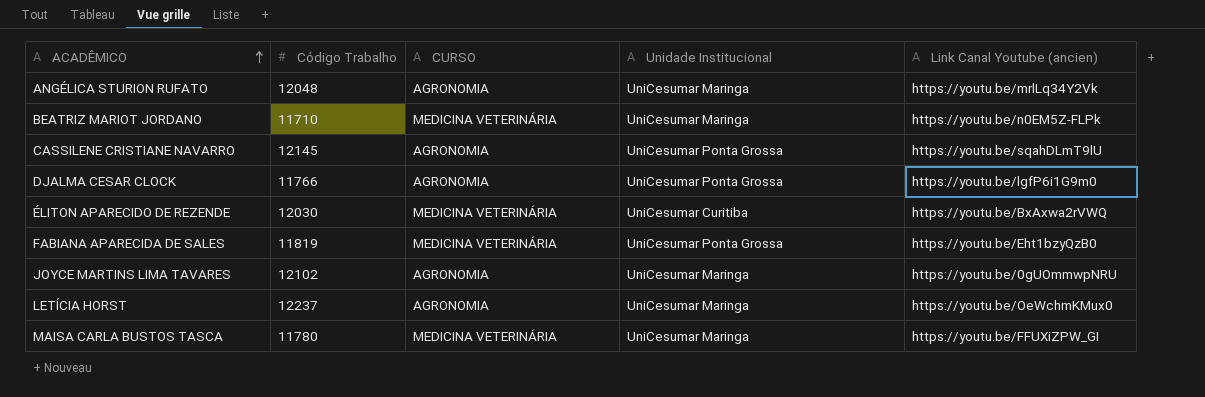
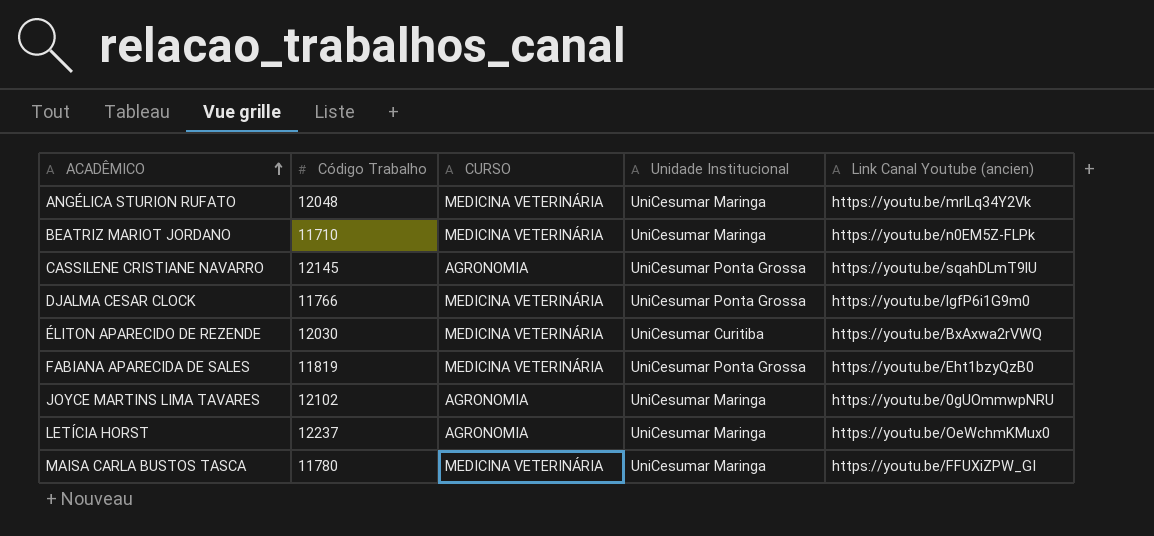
ANGÉLICA STURION RUFATO | CURSO: AGRONOMIA -> MEDICINA VETERINÁRIA
DJALMA CESAR CLOCK | CURSO: AGRONOMIA -> MEDICINA VETERINÁRIA

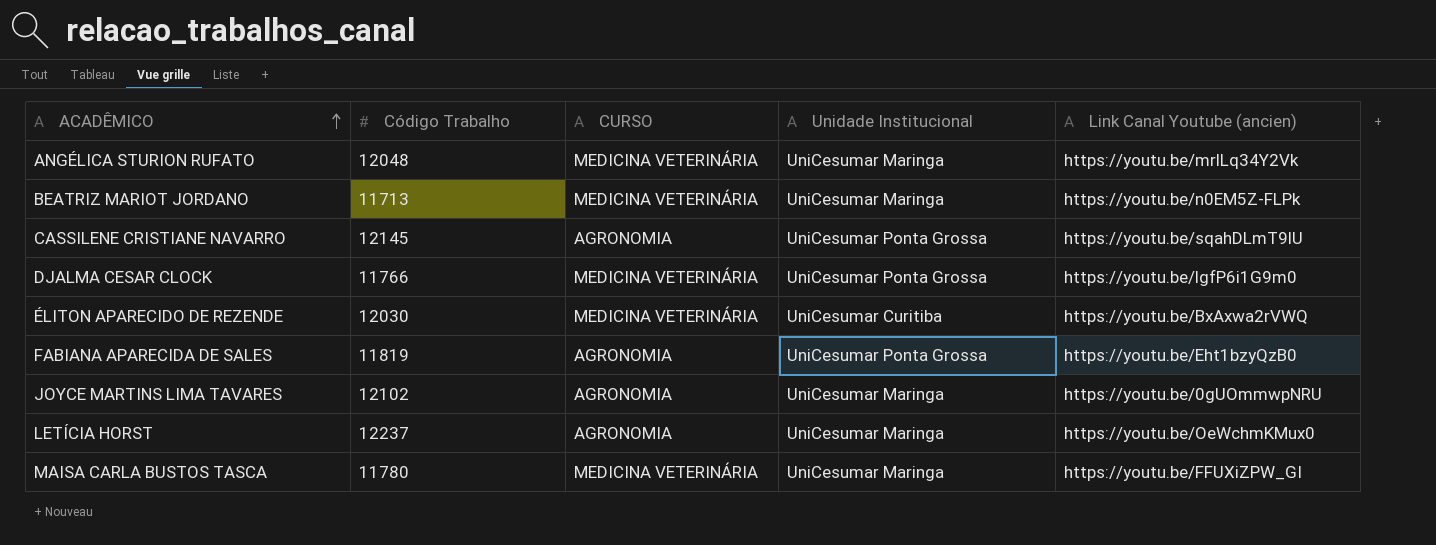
BEATRIZ MARIOT JORDANO | Código Trabalho: 11710 -> 11713
FABIANA APARECIDA DE SALES | CURSO: MEDICINA VETERINÁRIA -> AGRONOMIA

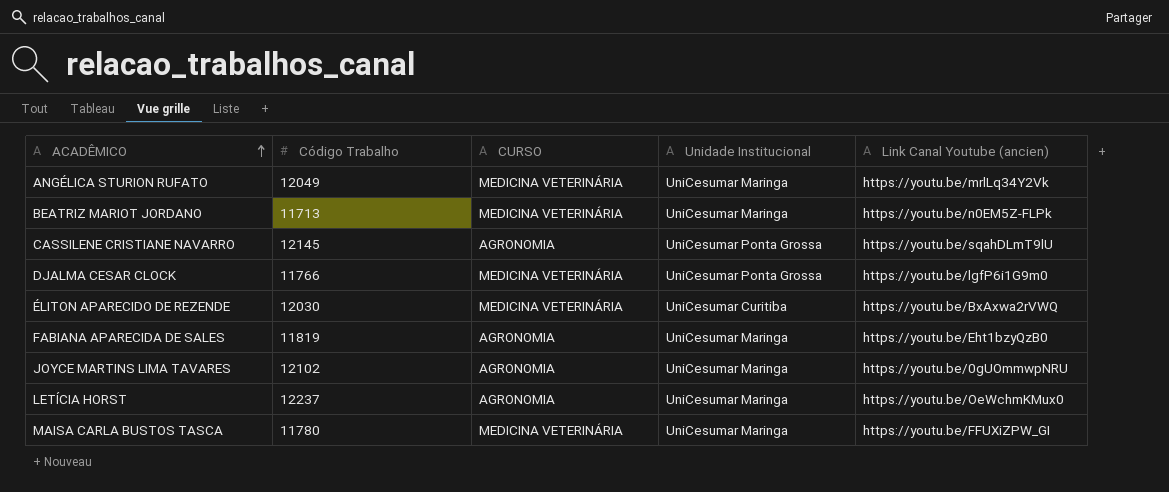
ANGÉLICA STURION RUFATO | Código Trabalho: 12048 -> 12049
FABIANA APARECIDA DE SALES | Unidade Institucional: UniCesumar Ponta Grossa -> UniCesumar Maringa

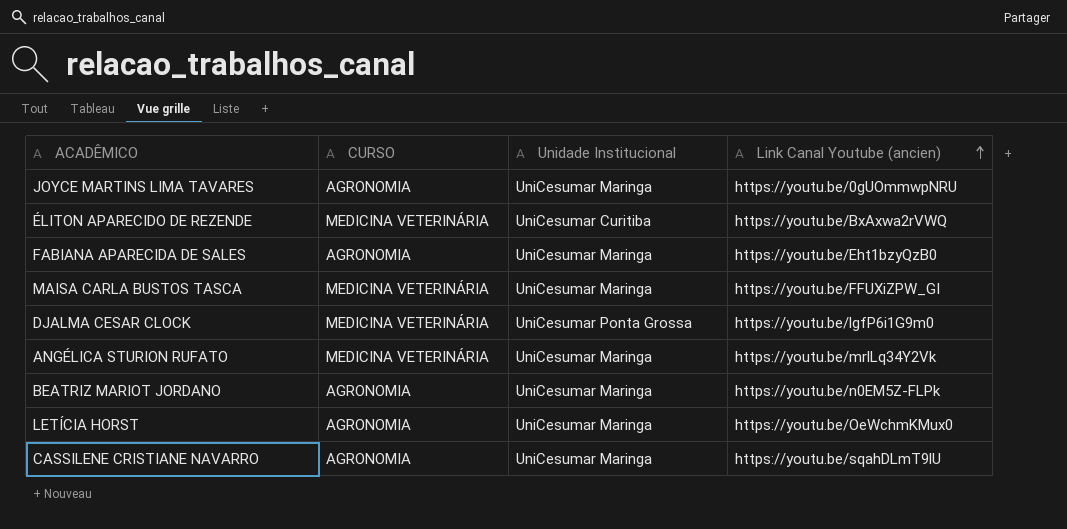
row order: ACADÊMICO ascending -> Link Canal Youtube (ancien) ascending
column Código Trabalho | position: 2 -> none
BEATRIZ MARIOT JORDANO | CURSO: MEDICINA VETERINÁRIA -> AGRONOMIA
CASSILENE CRISTIANE NAVARRO | Unidade Institucional: UniCesumar Ponta Grossa -> UniCesumar Maringa

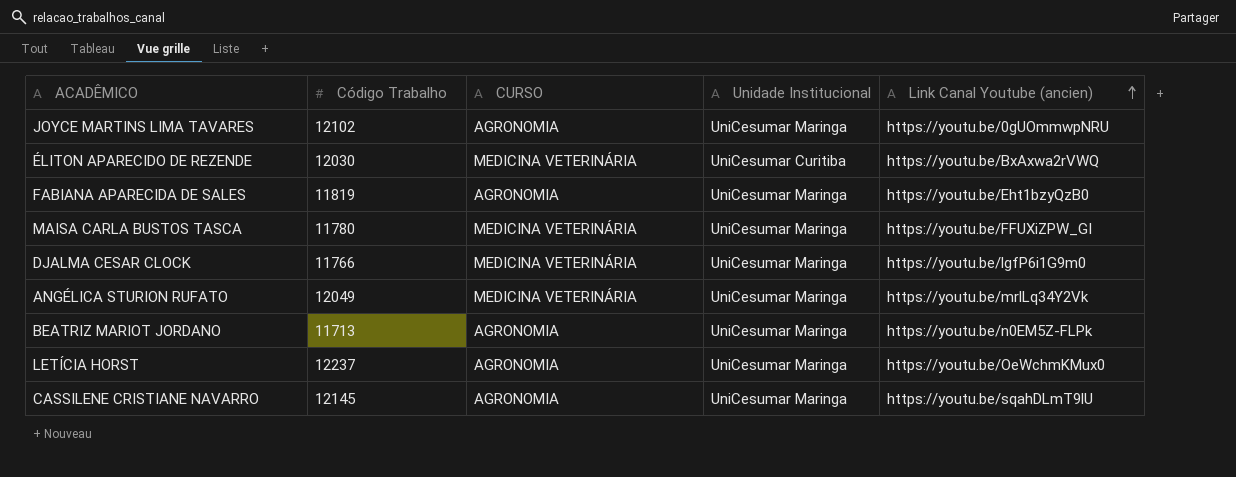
column Código Trabalho | position: none -> 2
DJALMA CESAR CLOCK | Unidade Institucional: UniCesumar Ponta Grossa -> UniCesumar Maringa

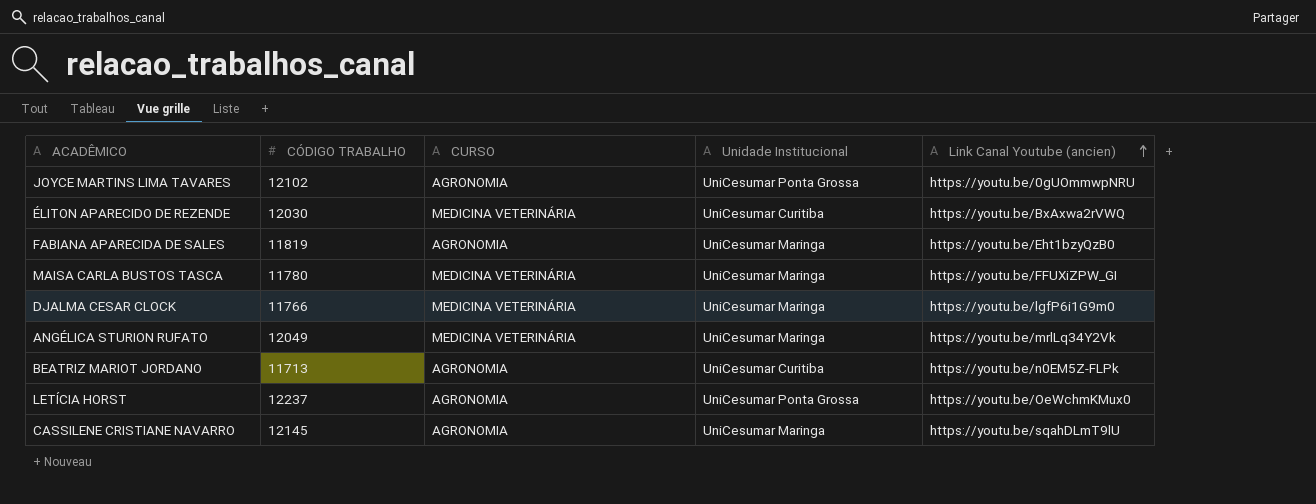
column name: Código Trabalho -> CÓDIGO TRABALHO
JOYCE MARTINS LIMA TAVARES | Unidade Institucional: UniCesumar Maringa -> UniCesumar Ponta Grossa
BEATRIZ MARIOT JORDANO | Unidade Institucional: UniCesumar Maringa -> UniCesumar Curitiba
LETÍCIA HORST | Unidade Institucional: UniCesumar Maringa -> UniCesumar Ponta Grossa

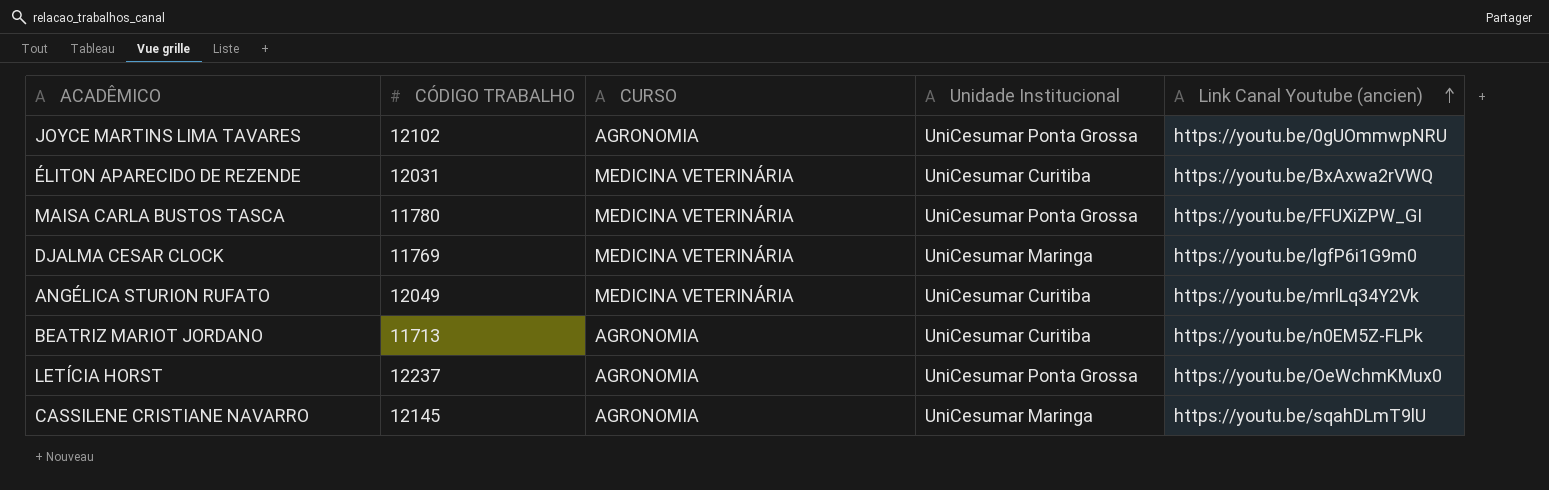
row FABIANA APARECIDA DE SALES: 11819 | AGRONOMIA | UniCesumar Maringa | https://youtu.be/Eht1bzyQzB0 -> none
ÉLITON APARECIDO DE REZENDE | CÓDIGO TRABALHO: 12030 -> 12031
MAISA CARLA BUSTOS TASCA | Unidade Institucional: UniCesumar Maringa -> UniCesumar Ponta Grossa
DJALMA CESAR CLOCK | CÓDIGO TRABALHO: 11766 -> 11769
ANGÉLICA STURION RUFATO | Unidade Institucional: UniCesumar Maringa -> UniCesumar Curitiba

